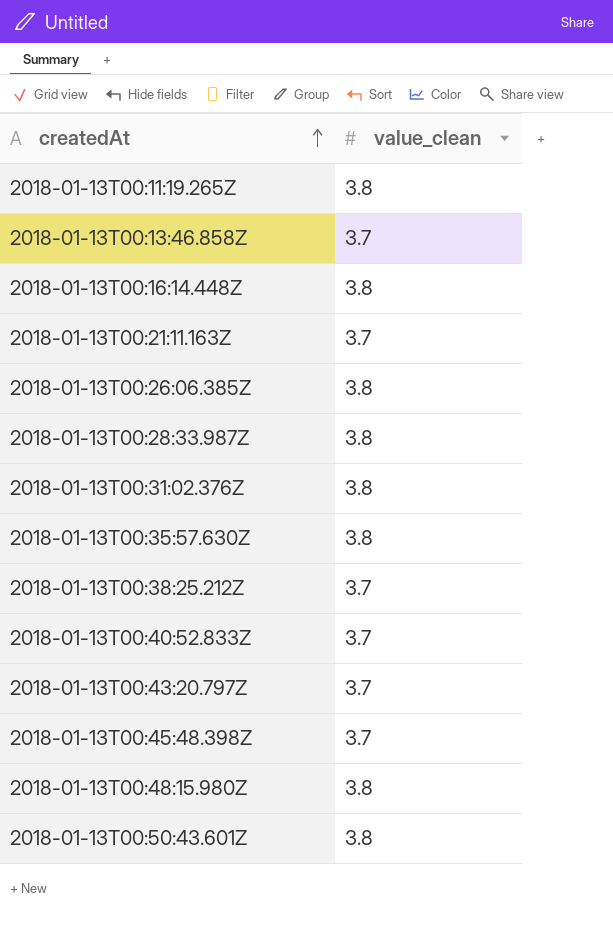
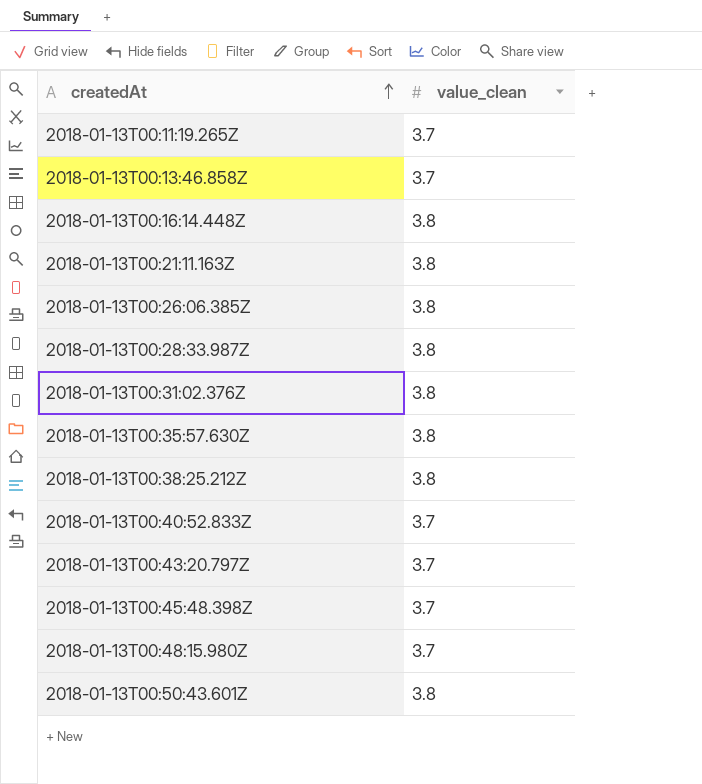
2018-01-13T00:11:19.265Z | value_clean: 3.8 -> 3.7
2018-01-13T00:21:11.163Z | value_clean: 3.7 -> 3.8
2018-01-13T00:38:25.212Z | value_clean: 3.7 -> 3.8
2018-01-13T00:48:15.980Z | value_clean: 3.8 -> 3.7

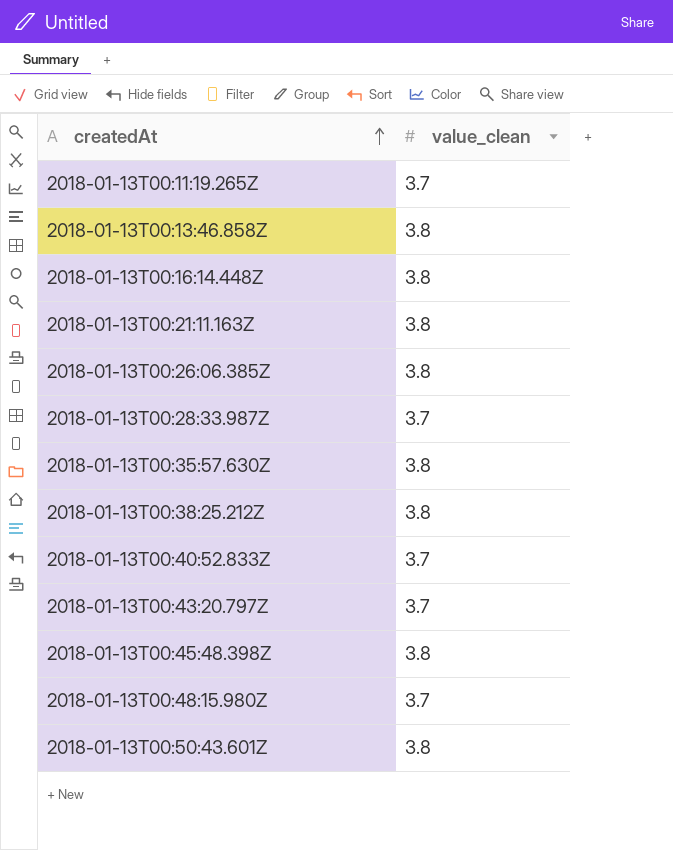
row 2018-01-13T00:31:02.376Z: 3.8 -> none
2018-01-13T00:13:46.858Z | value_clean: 3.7 -> 3.8
2018-01-13T00:28:33.987Z | value_clean: 3.8 -> 3.7
2018-01-13T00:45:48.398Z | value_clean: 3.7 -> 3.8

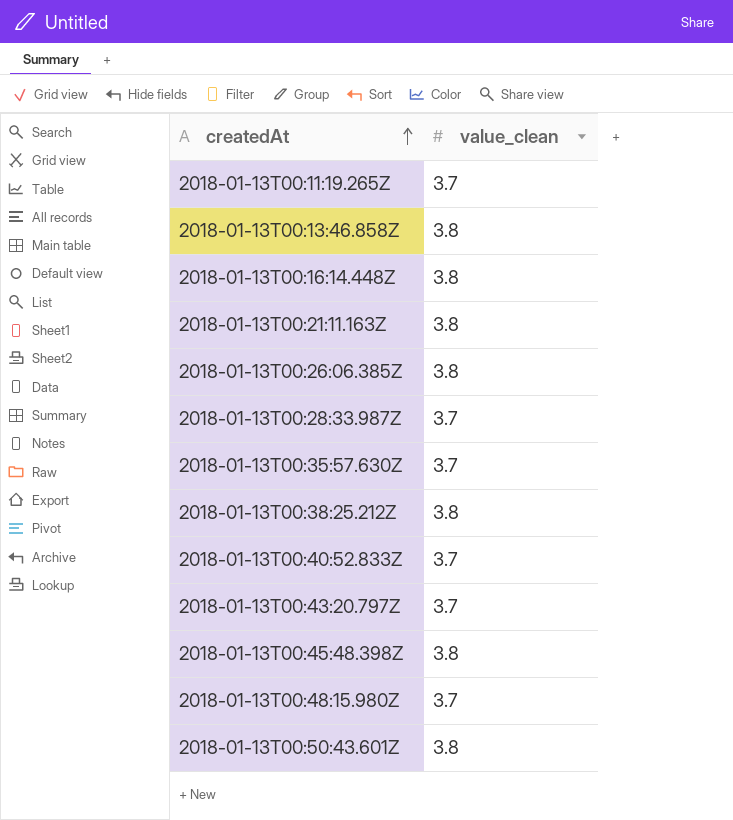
2018-01-13T00:35:57.630Z | value_clean: 3.8 -> 3.7

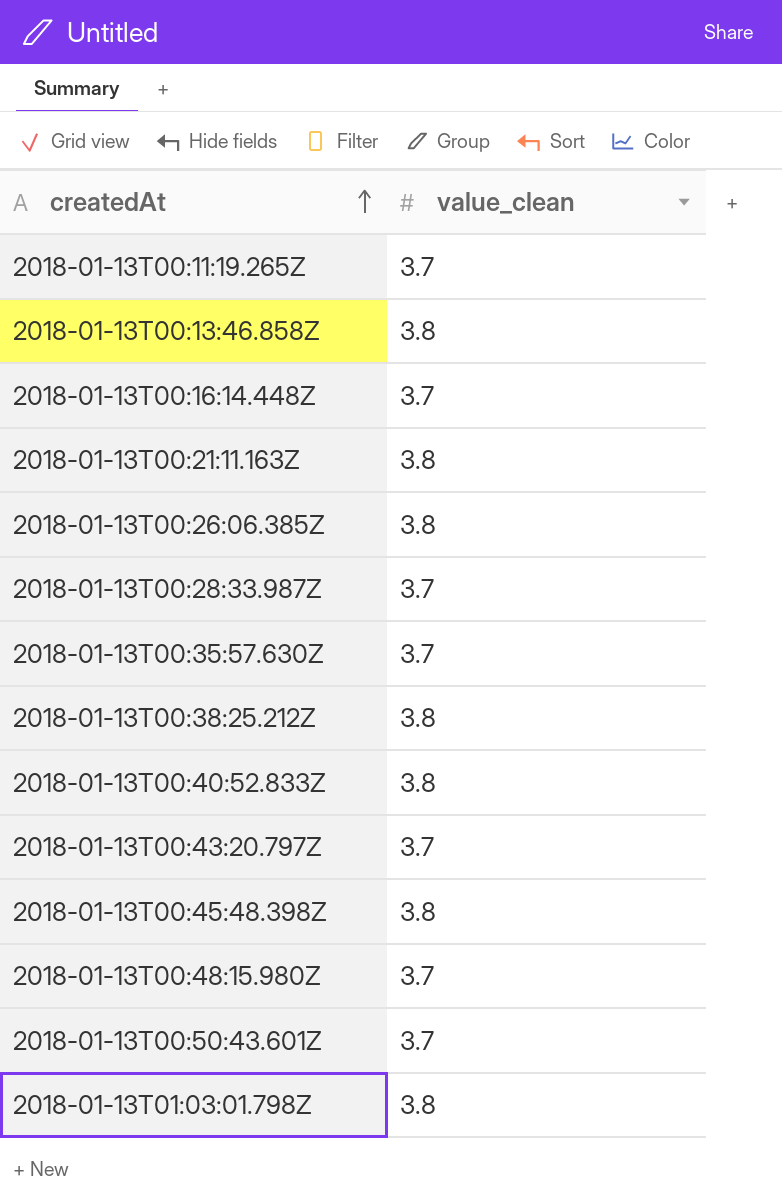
2018-01-13T00:16:14.448Z | value_clean: 3.8 -> 3.7
2018-01-13T00:40:52.833Z | value_clean: 3.7 -> 3.8
2018-01-13T00:50:43.601Z | value_clean: 3.8 -> 3.7
row 2018-01-13T01:03:01.798Z: none -> 3.8

